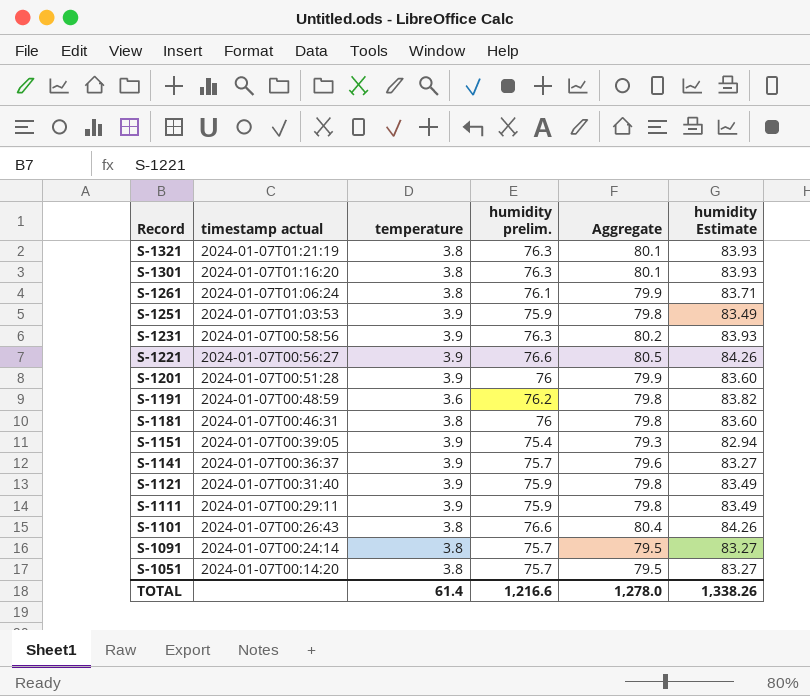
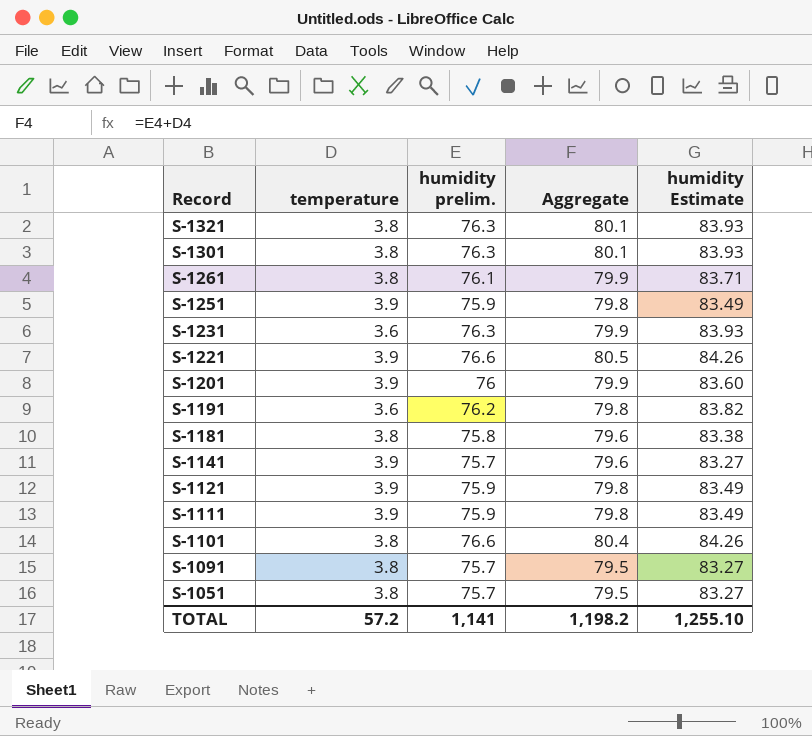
column timestamp actual | position: 2 -> none
row S-1151: 2024-01-07T00:39:05 | 3.9 | 75.4 | 79.3 | 82.94 -> none
S-1231 | temperature: 3.9 -> 3.6
S-1231 | Aggregate: 80.2 -> 79.9
S-1181 | humidity prelim.: 76 -> 75.8
S-1181 | Aggregate: 79.8 -> 79.6
S-1181 | humidity Estimate: 83.60 -> 83.38
TOTAL | temperature: 61.4 -> 57.2
TOTAL | humidity prelim.: 1,216.6 -> 1,141
TOTAL | Aggregate: 1,278.0 -> 1,198.2
TOTAL | humidity Estimate: 1,338.26 -> 1,255.10

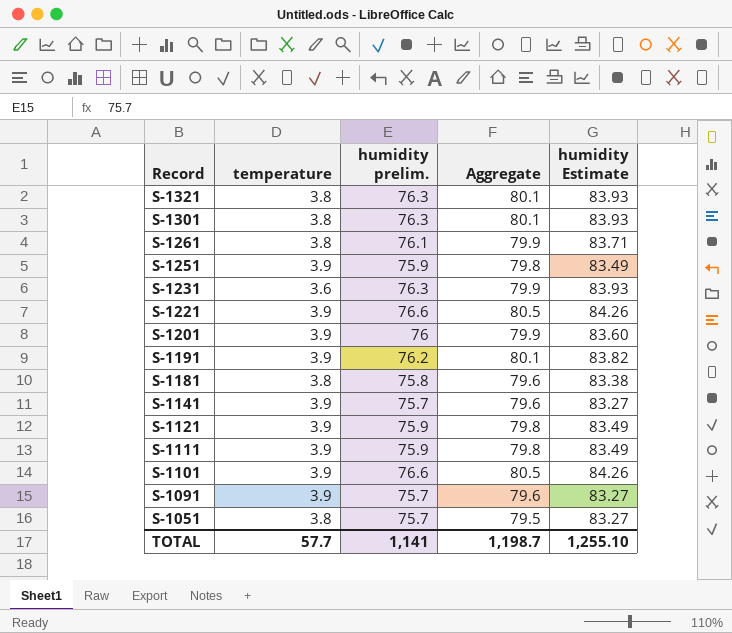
S-1191 | temperature: 3.6 -> 3.9
S-1191 | Aggregate: 79.8 -> 80.1
S-1101 | temperature: 3.8 -> 3.9
S-1101 | Aggregate: 80.4 -> 80.5
S-1091 | temperature: 3.8 -> 3.9
S-1091 | Aggregate: 79.5 -> 79.6
TOTAL | temperature: 57.2 -> 57.7
TOTAL | Aggregate: 1,198.2 -> 1,198.7

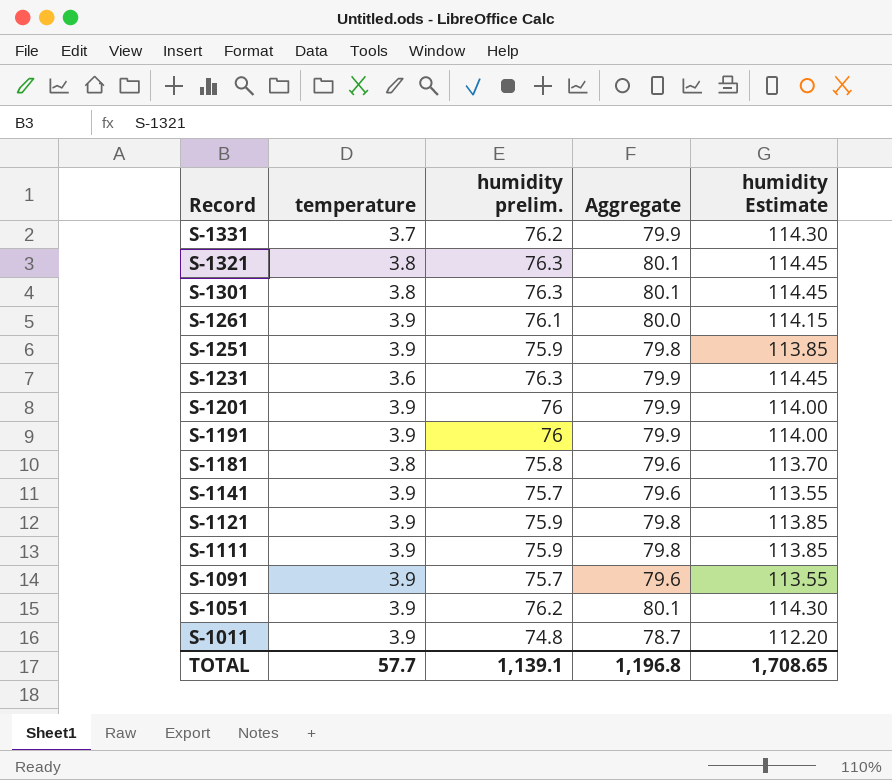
column humidity Estimate | formula: [humidity prelim.] * 1.1 -> [humidity prelim.] * 1.5
row S-1221: 3.9 | 76.6 | 80.5 | 84.26 -> none
row S-1101: 3.9 | 76.6 | 80.5 | 84.26 -> none
row S-1331: none -> 3.7 | 76.2 | 79.9 | 114.30
S-1261 | temperature: 3.8 -> 3.9
S-1261 | Aggregate: 79.9 -> 80.0
S-1191 | humidity prelim.: 76.2 -> 76
S-1191 | Aggregate: 80.1 -> 79.9
S-1051 | temperature: 3.8 -> 3.9
S-1051 | humidity prelim.: 75.7 -> 76.2
S-1051 | Aggregate: 79.5 -> 80.1
row S-1011: none -> 3.9 | 74.8 | 78.7 | 112.20
TOTAL | humidity prelim.: 1,141 -> 1,139.1
TOTAL | Aggregate: 1,198.7 -> 1,196.8
TOTAL | humidity Estimate: 1,255.10 -> 1,708.65

